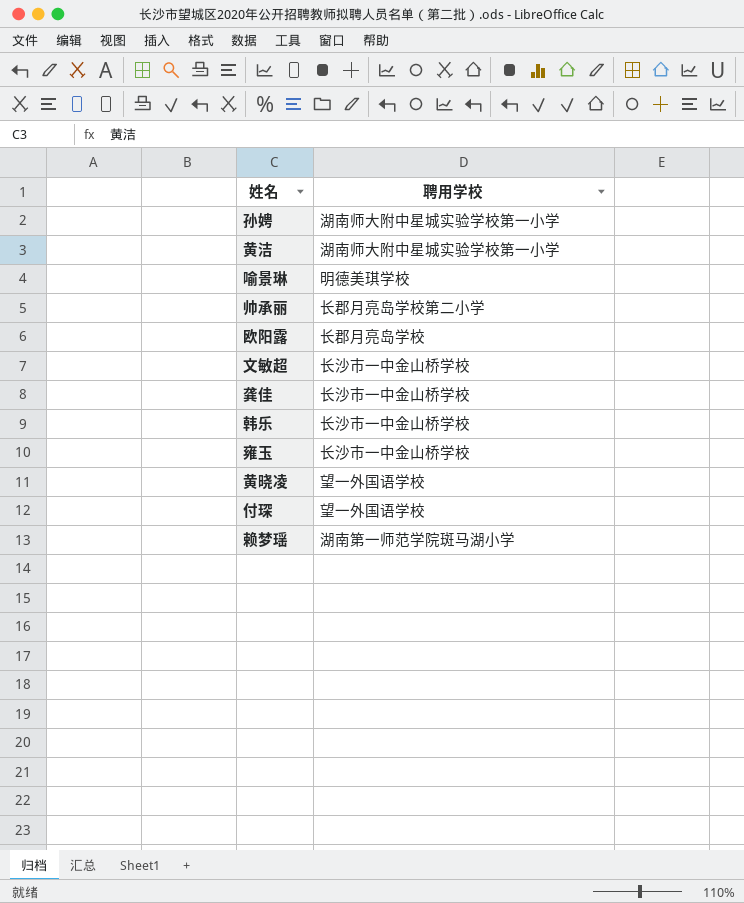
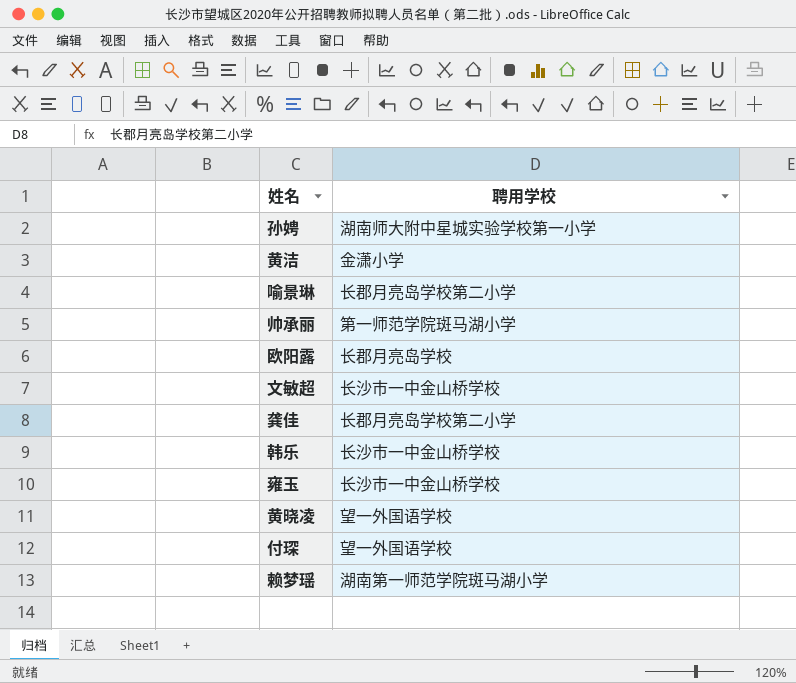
黄洁 | 聘用学校: 湖南师大附中星城实验学校第一小学 -> 金潇小学
喻景琳 | 聘用学校: 明德美琪学校 -> 长郡月亮岛学校第二小学
帅承丽 | 聘用学校: 长郡月亮岛学校第二小学 -> 第一师范学院斑马湖小学
龚佳 | 聘用学校: 长沙市一中金山桥学校 -> 长郡月亮岛学校第二小学

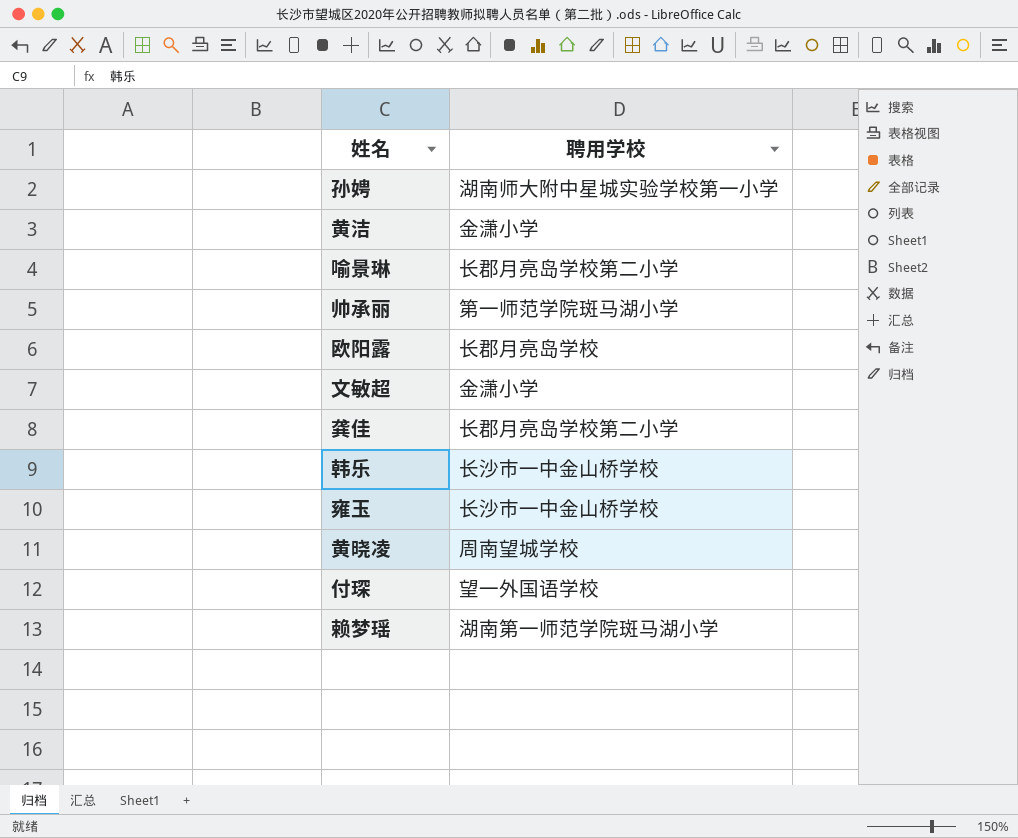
文敏超 | 聘用学校: 长沙市一中金山桥学校 -> 金潇小学
黄晓凌 | 聘用学校: 望一外国语学校 -> 周南望城学校

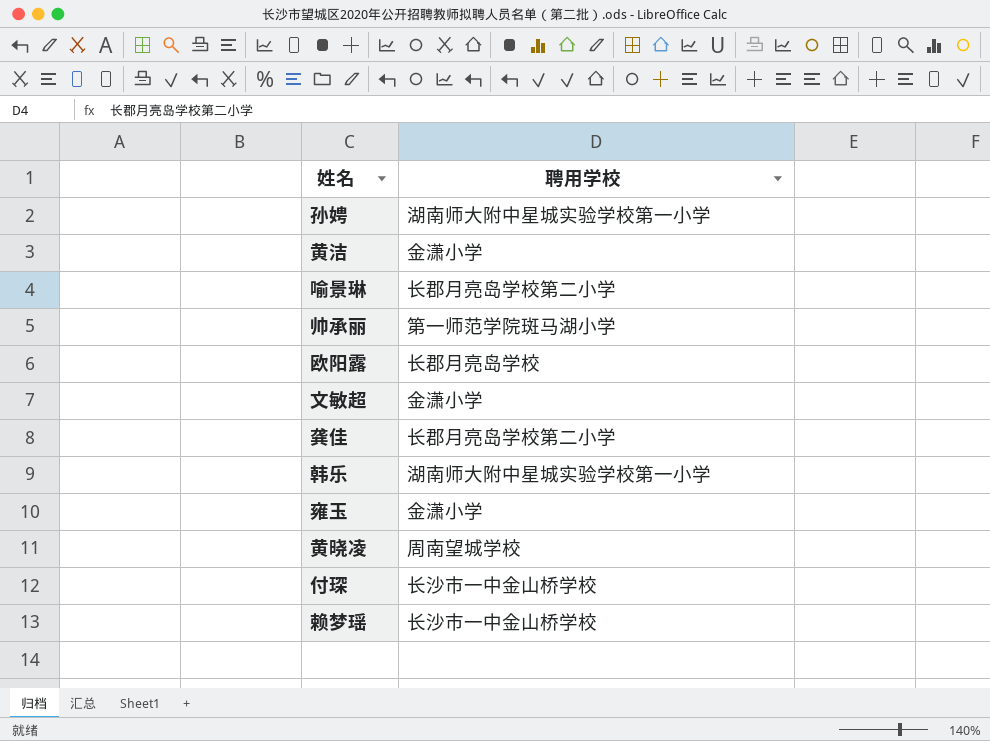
韩乐 | 聘用学校: 长沙市一中金山桥学校 -> 湖南师大附中星城实验学校第一小学
雍玉 | 聘用学校: 长沙市一中金山桥学校 -> 金潇小学
付琛 | 聘用学校: 望一外国语学校 -> 长沙市一中金山桥学校
赖梦瑶 | 聘用学校: 湖南第一师范学院斑马湖小学 -> 长沙市一中金山桥学校

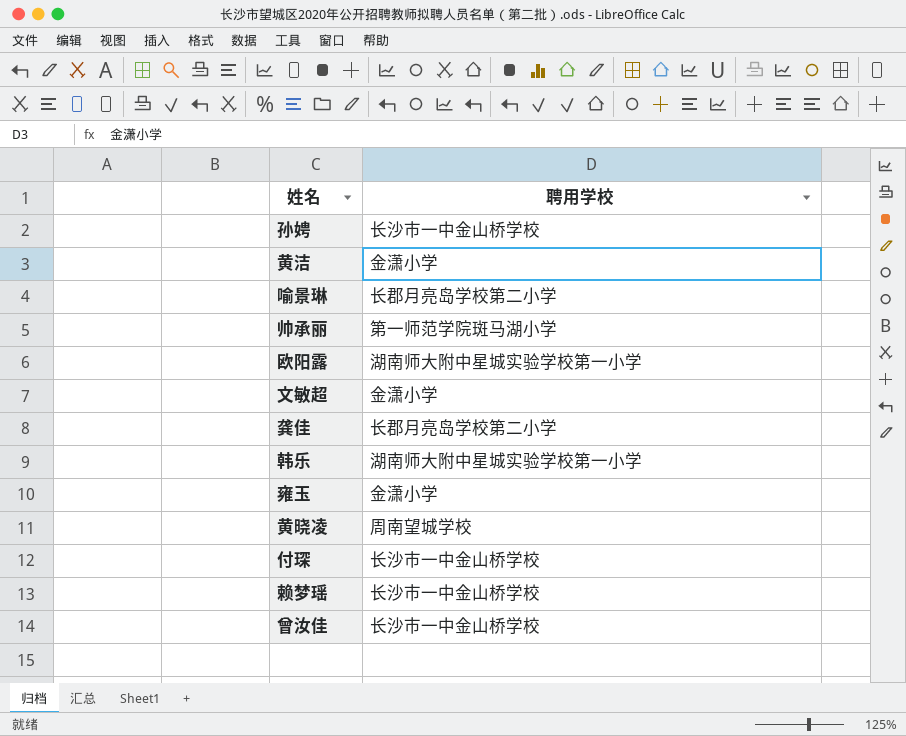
孙娉 | 聘用学校: 湖南师大附中星城实验学校第一小学 -> 长沙市一中金山桥学校
欧阳露 | 聘用学校: 长郡月亮岛学校 -> 湖南师大附中星城实验学校第一小学
row 曾汝佳: none -> 长沙市一中金山桥学校

